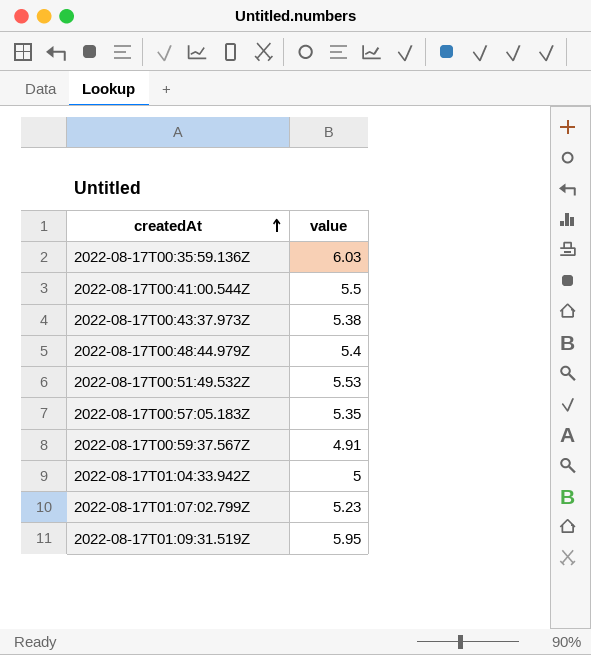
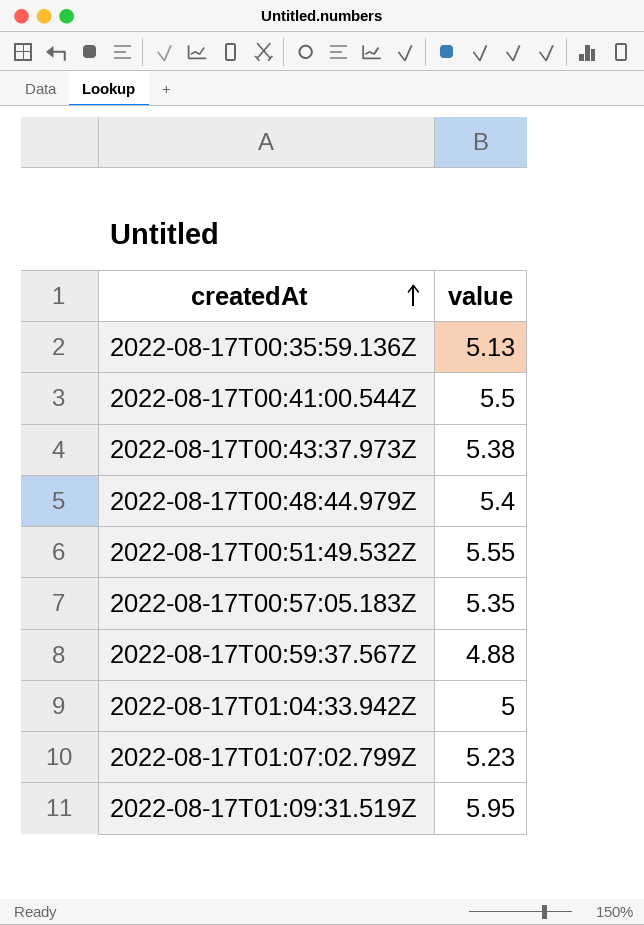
2022-08-17T00:35:59.136Z | value: 6.03 -> 5.13
2022-08-17T00:51:49.532Z | value: 5.53 -> 5.55
2022-08-17T00:59:37.567Z | value: 4.91 -> 4.88

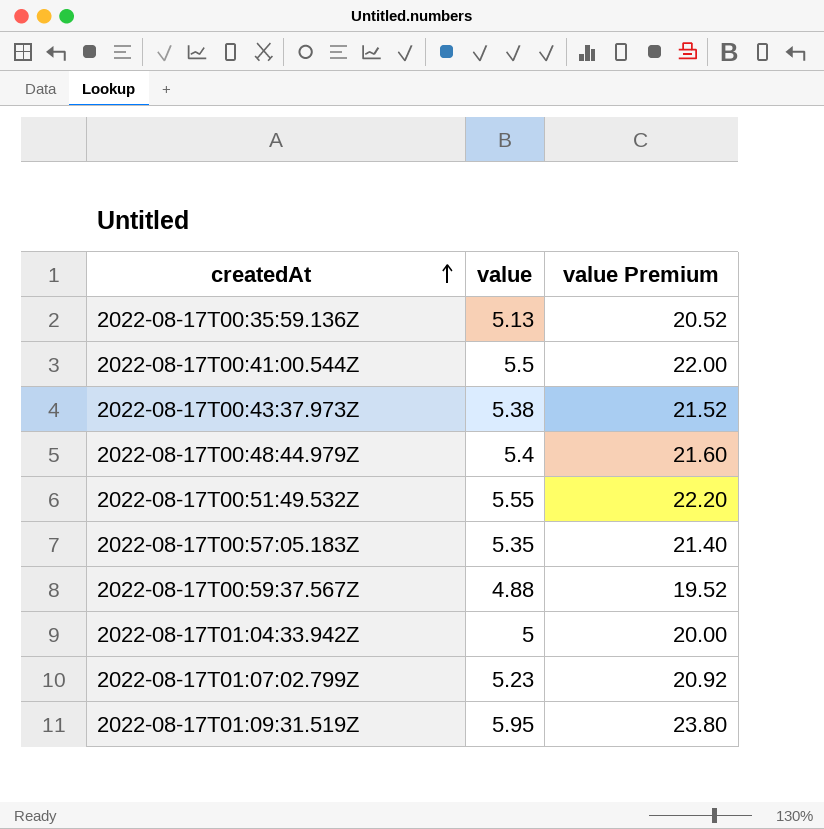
column value Premium | formula: none -> [value] * 4

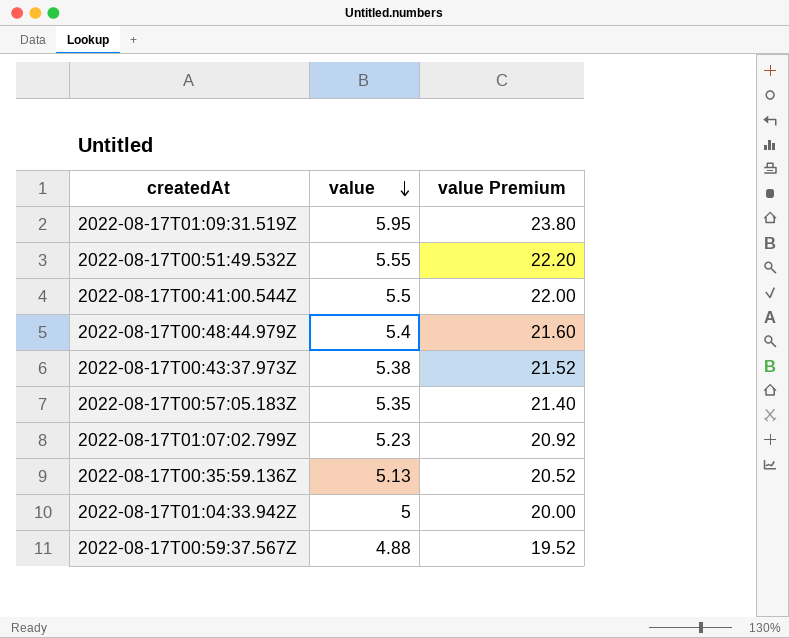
row order: createdAt ascending -> value descending

